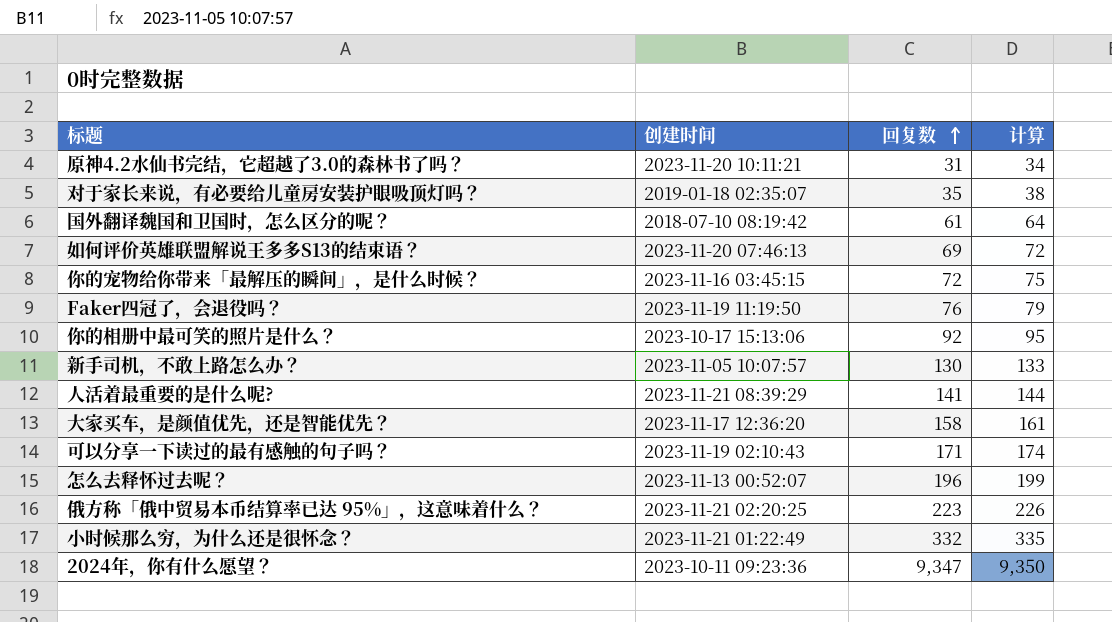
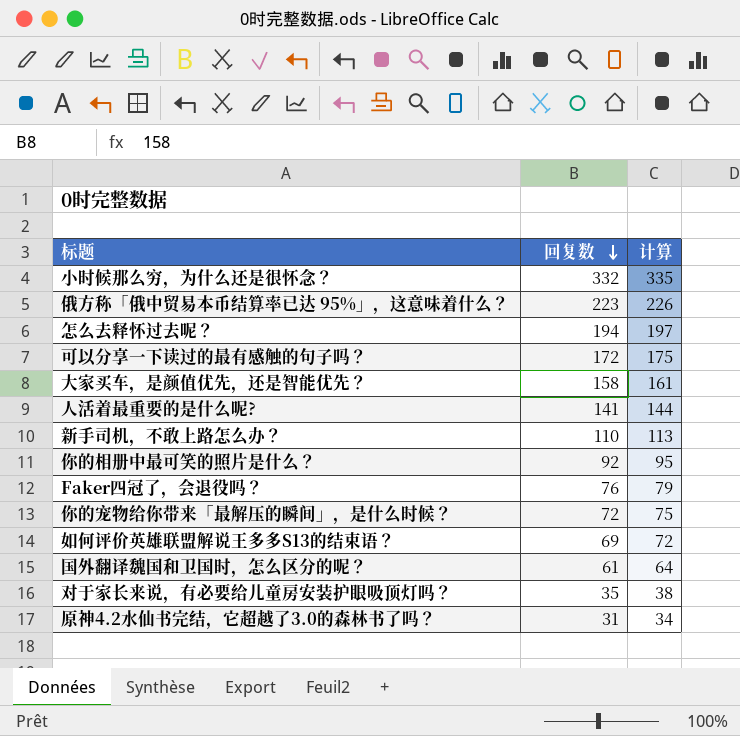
row order: 回复数 ascending -> 回复数 descending
column 创建时间 | position: 2 -> none
row 2024年，你有什么愿望？: 2023-10-11 09:23:36 | 9,347 | 9,350 -> none
怎么去释怀过去呢？ | 回复数: 196 -> 194
怎么去释怀过去呢？ | 计算: 199 -> 197
可以分享一下读过的最有感触的句子吗？ | 回复数: 171 -> 172
可以分享一下读过的最有感触的句子吗？ | 计算: 174 -> 175
新手司机，不敢上路怎么办？ | 回复数: 130 -> 110
新手司机，不敢上路怎么办？ | 计算: 133 -> 113

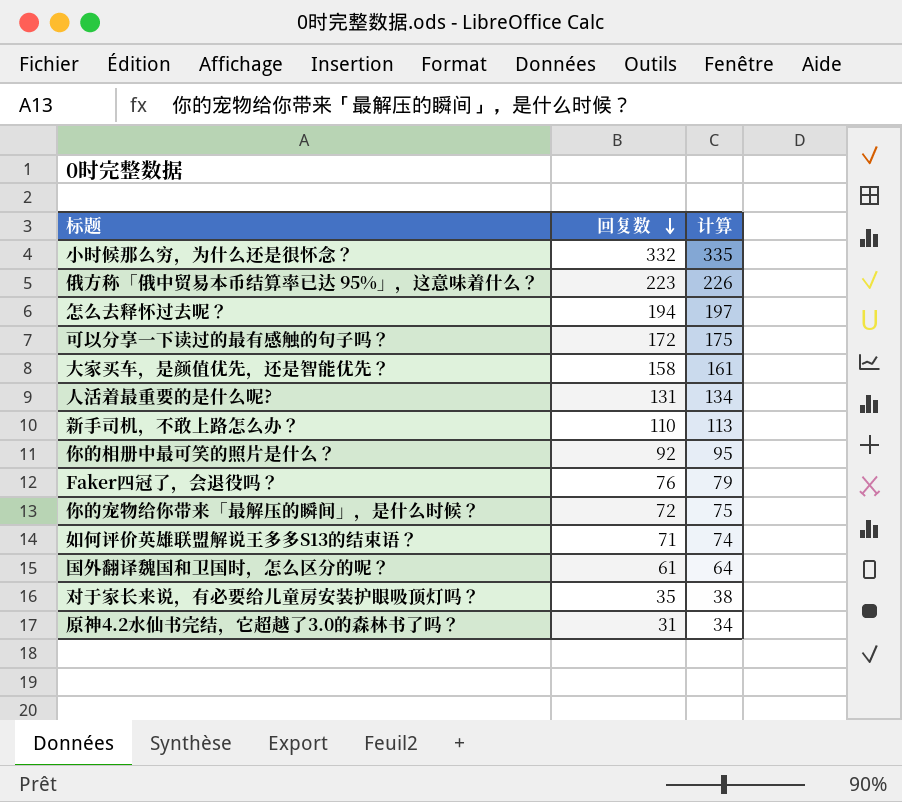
人活着最重要的是什么呢? | 回复数: 141 -> 131
人活着最重要的是什么呢? | 计算: 144 -> 134
如何评价英雄联盟解说王多多S13的结束语？ | 回复数: 69 -> 71
如何评价英雄联盟解说王多多S13的结束语？ | 计算: 72 -> 74

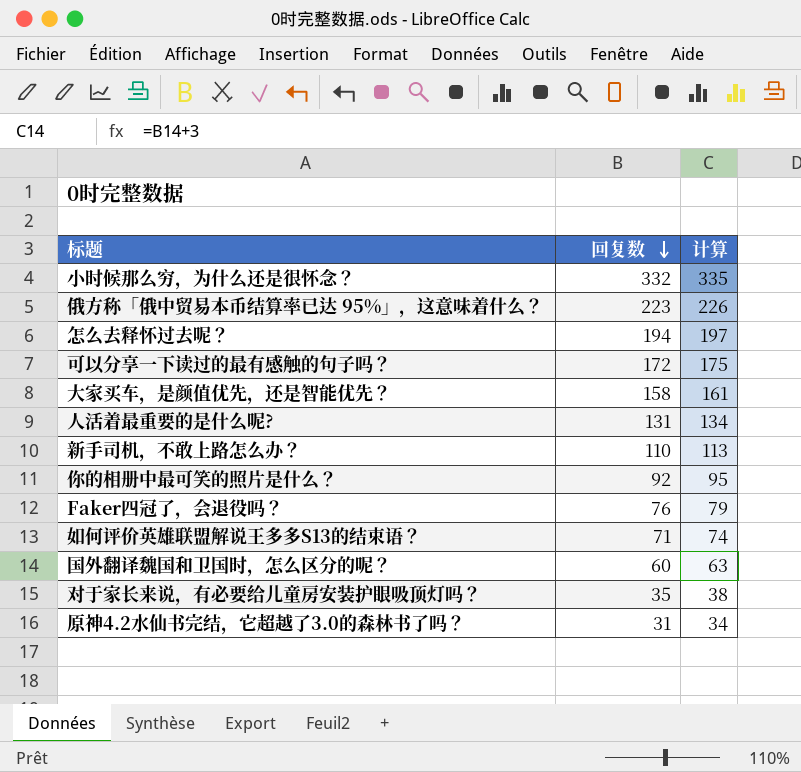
row 你的宠物给你带来「最解压的瞬间」，是什么时候？: 72 | 75 -> none
国外翻译魏国和卫国时，怎么区分的呢？ | 回复数: 61 -> 60
国外翻译魏国和卫国时，怎么区分的呢？ | 计算: 64 -> 63

